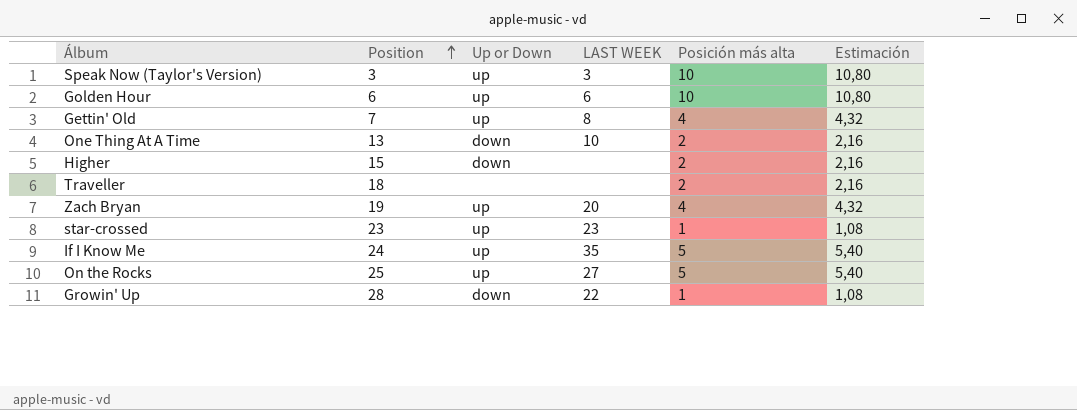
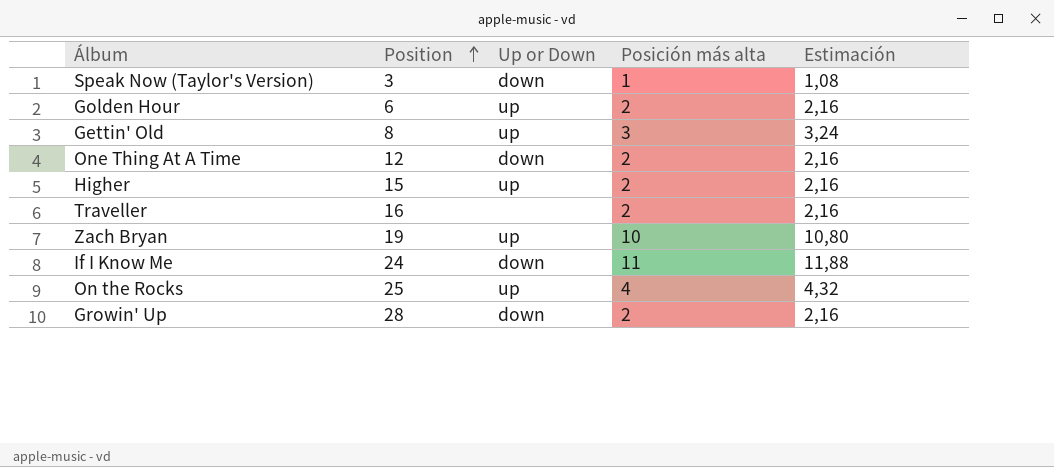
column LAST WEEK | position: 4 -> none
row star-crossed: 23 | up | 23 | 1 | 1,08 -> none
Speak Now (Taylor's Version) | Up or Down: up -> down
Speak Now (Taylor's Version) | Posición más alta: 10 -> 1
Speak Now (Taylor's Version) | Estimación: 10,80 -> 1,08
Golden Hour | Posición más alta: 10 -> 2
Golden Hour | Estimación: 10,80 -> 2,16
Gettin' Old | Position: 7 -> 8
Gettin' Old | Posición más alta: 4 -> 3
Gettin' Old | Estimación: 4,32 -> 3,24
One Thing At A Time | Position: 13 -> 12
Higher | Up or Down: down -> up
Traveller | Position: 18 -> 16
Zach Bryan | Posición más alta: 4 -> 10
Zach Bryan | Estimación: 4,32 -> 10,80
If I Know Me | Up or Down: up -> down
If I Know Me | Posición más alta: 5 -> 11
If I Know Me | Estimación: 5,40 -> 11,88
On the Rocks | Posición más alta: 5 -> 4
On the Rocks | Estimación: 5,40 -> 4,32
Growin' Up | Posición más alta: 1 -> 2
Growin' Up | Estimación: 1,08 -> 2,16

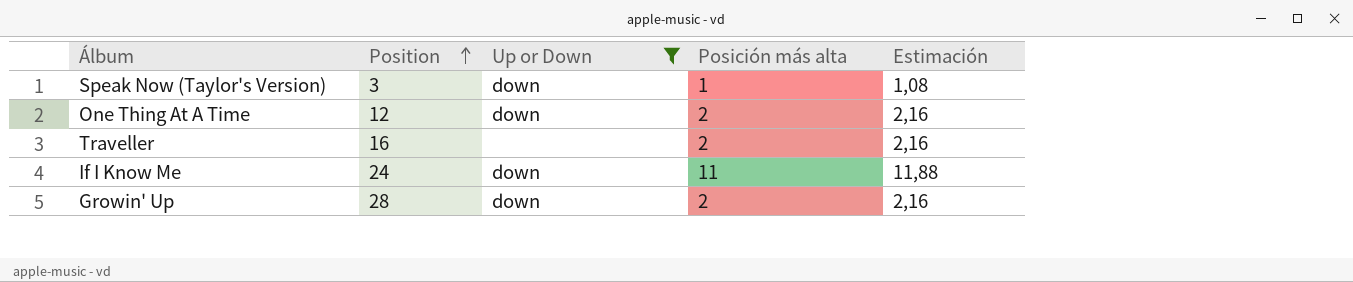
filter: none -> Up or Down != up

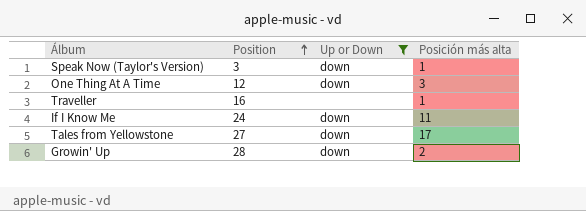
column Estimación | formula: [Posición más alta] * 1,08 -> none
One Thing At A Time | Posición más alta: 2 -> 3
Traveller | Posición más alta: 2 -> 1
row Tales from Yellowstone: none -> 27 | down | 17

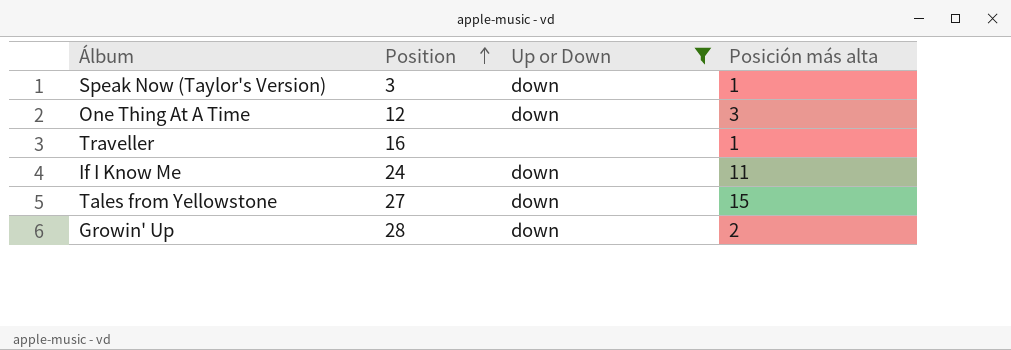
Tales from Yellowstone | Posición más alta: 17 -> 15

